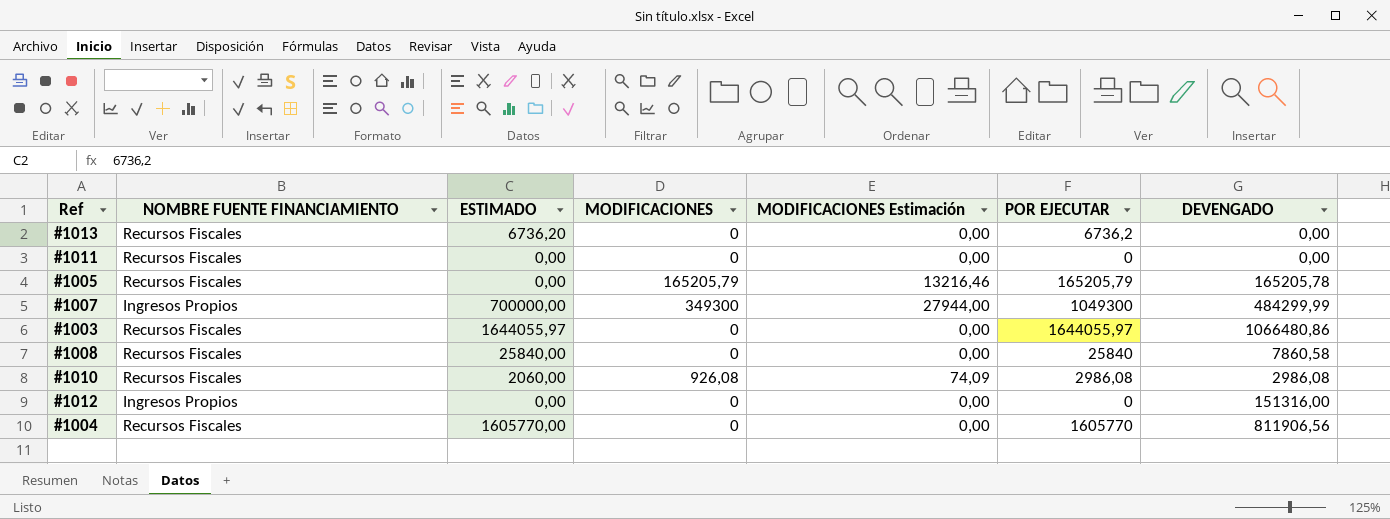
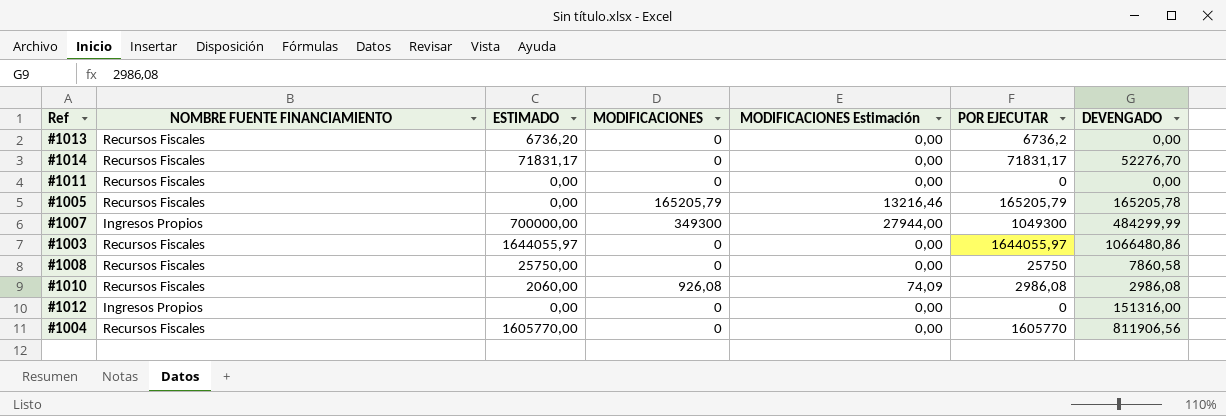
row #1014: none -> Recursos Fiscales | 71831,17 | 0 | 0,00 | 71831,17 | 52276,70
#1008 | ESTIMADO: 25840,00 -> 25750,00
#1008 | POR EJECUTAR: 25840 -> 25750

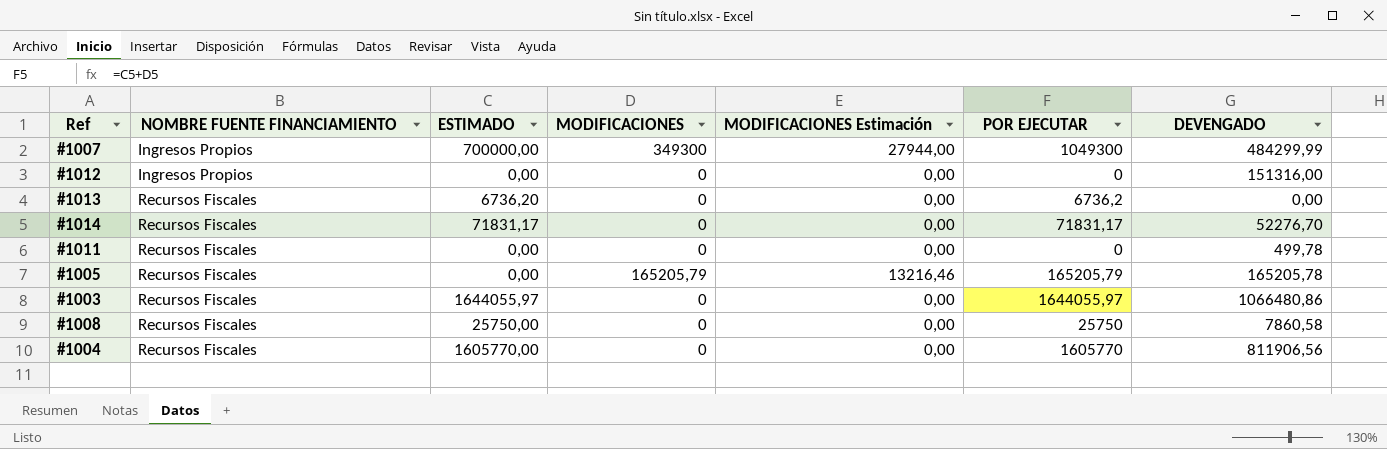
row order: none -> NOMBRE FUENTE FINANCIAMIENTO ascending
row #1010: Recursos Fiscales | 2060,00 | 926,08 | 74,09 | 2986,08 | 2986,08 -> none
#1011 | DEVENGADO: 0,00 -> 499,78

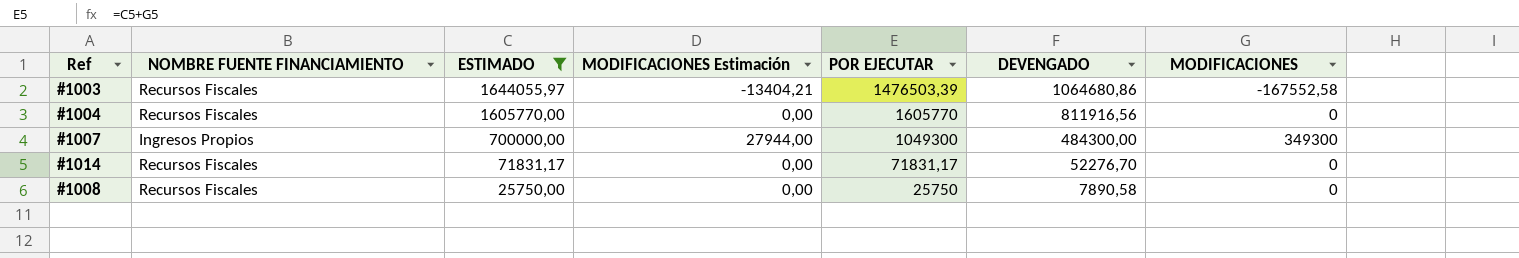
filter: none -> ESTIMADO >= 25750,00
row order: NOMBRE FUENTE FINANCIAMIENTO ascending -> ESTIMADO descending
column MODIFICACIONES | position: 4 -> 7
#1003 | MODIFICACIONES Estimación: 0,00 -> -13404,21
#1003 | POR EJECUTAR: 1644055,97 -> 1476503,39
#1003 | DEVENGADO: 1066480,86 -> 1064680,86
#1003 | MODIFICACIONES: 0 -> -167552,58
#1004 | DEVENGADO: 811906,56 -> 811916,56
#1007 | DEVENGADO: 484299,99 -> 484300,00
#1008 | DEVENGADO: 7860,58 -> 7890,58

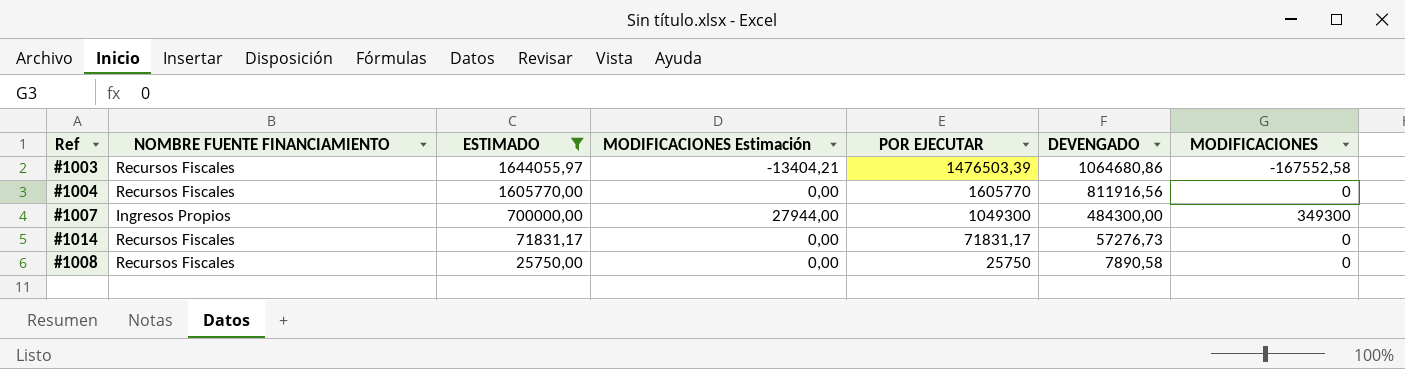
#1014 | DEVENGADO: 52276,70 -> 57276,73

